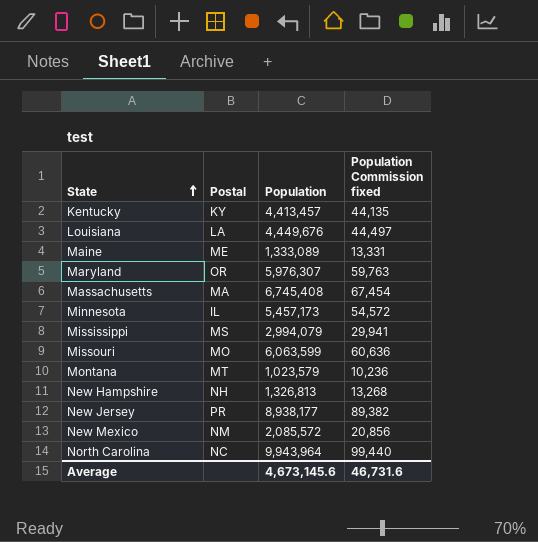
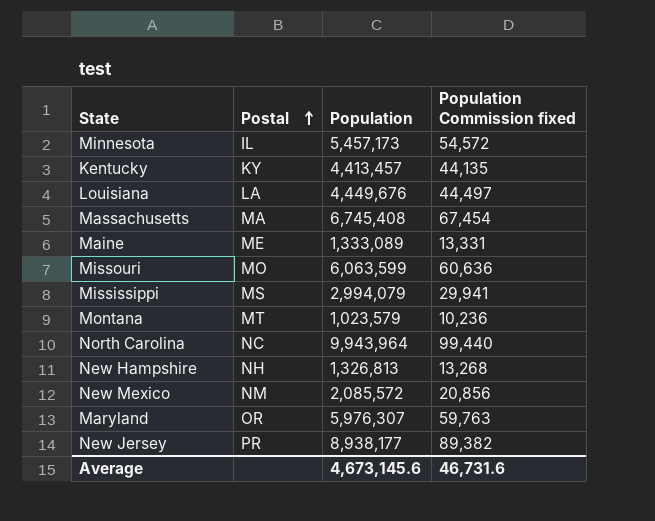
row order: State ascending -> Postal ascending

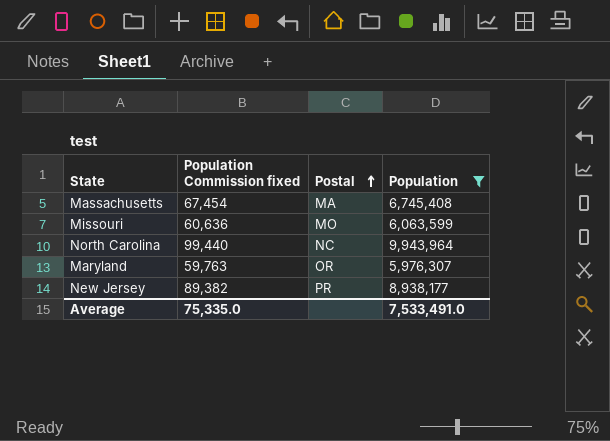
filter: none -> Population >= 5,976,307
column Population Commission fixed | position: 4 -> 2
Average | Population Commission fixed: 46,731.6 -> 75,335.0
Average | Population: 4,673,145.6 -> 7,533,491.0

